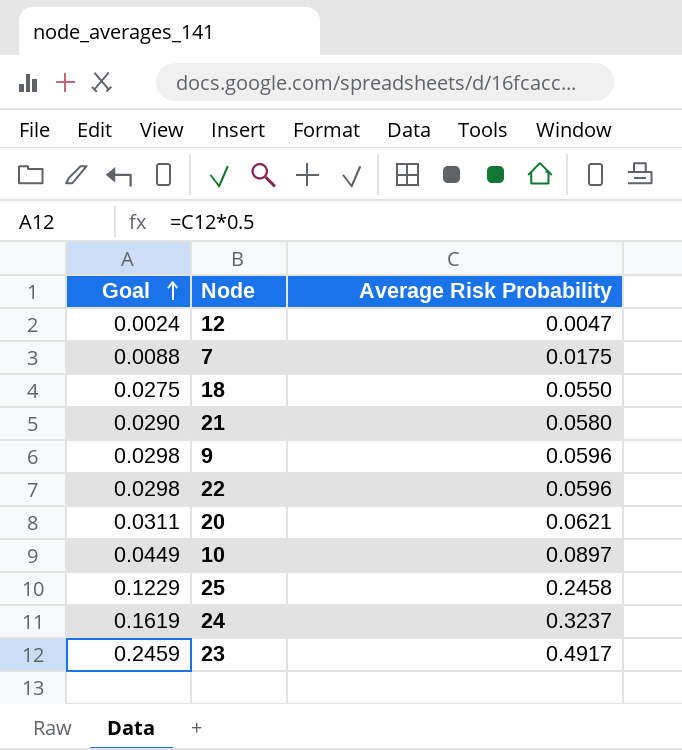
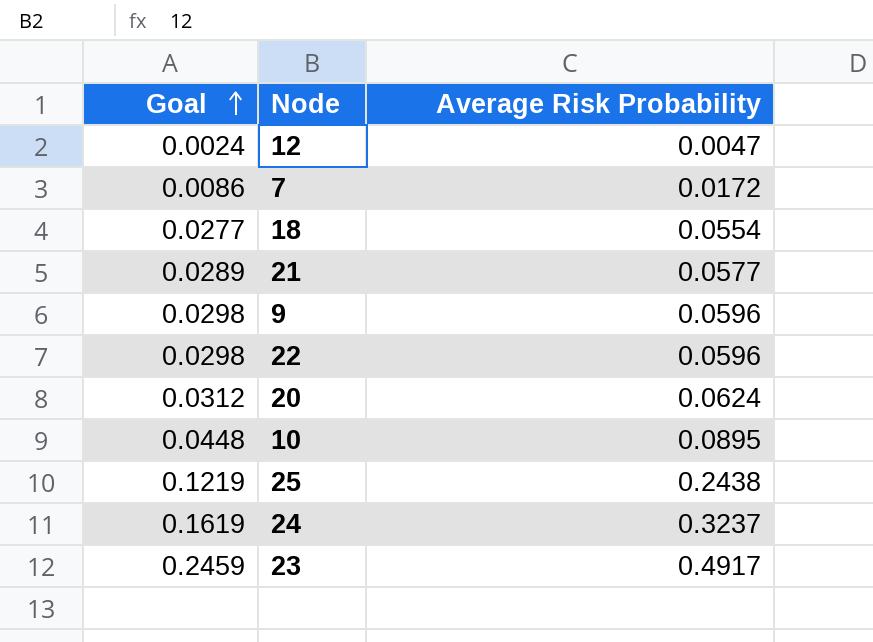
7 | Goal: 0.0088 -> 0.0086
7 | Average Risk Probability: 0.0175 -> 0.0172
18 | Goal: 0.0275 -> 0.0277
18 | Average Risk Probability: 0.0550 -> 0.0554
21 | Goal: 0.0290 -> 0.0289
21 | Average Risk Probability: 0.0580 -> 0.0577
20 | Goal: 0.0311 -> 0.0312
20 | Average Risk Probability: 0.0621 -> 0.0624
10 | Goal: 0.0449 -> 0.0448
10 | Average Risk Probability: 0.0897 -> 0.0895
25 | Goal: 0.1229 -> 0.1219
25 | Average Risk Probability: 0.2458 -> 0.2438

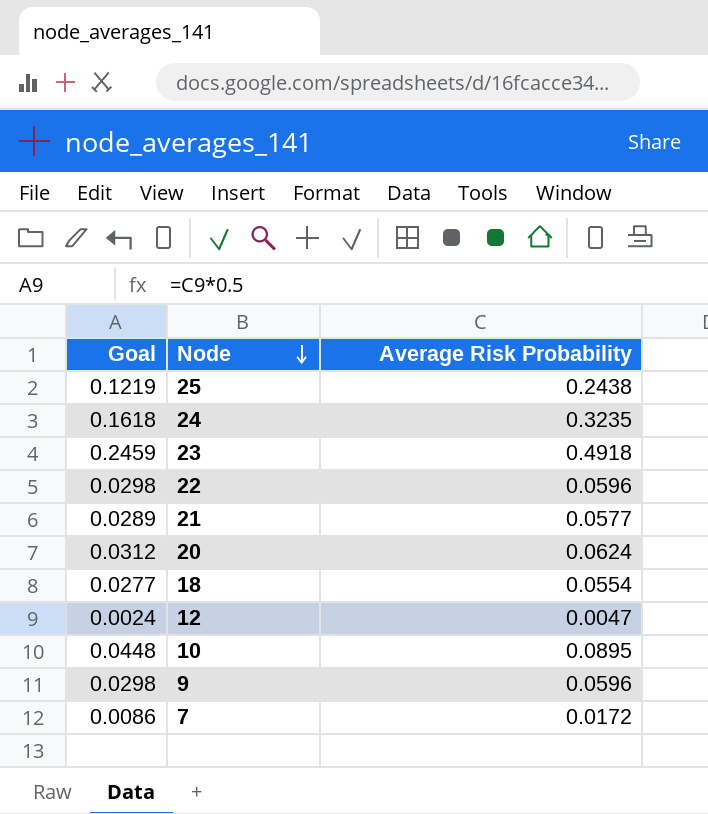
row order: Goal ascending -> Node descending
24 | Goal: 0.1619 -> 0.1618
24 | Average Risk Probability: 0.3237 -> 0.3235
23 | Average Risk Probability: 0.4917 -> 0.4918

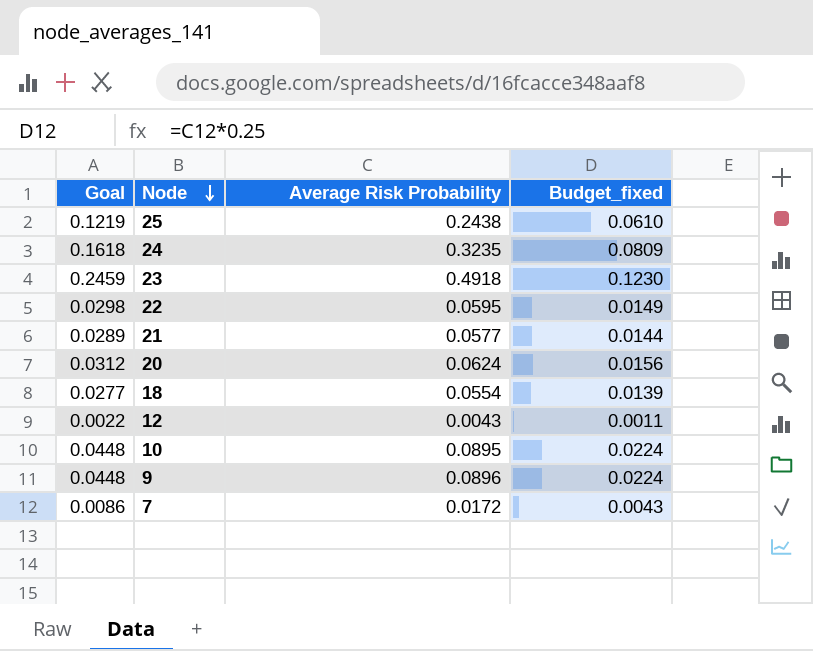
column Budget_fixed | formula: none -> [Average Risk Probability] * 0.25
22 | Average Risk Probability: 0.0596 -> 0.0595
12 | Goal: 0.0024 -> 0.0022
12 | Average Risk Probability: 0.0047 -> 0.0043
9 | Goal: 0.0298 -> 0.0448
9 | Average Risk Probability: 0.0596 -> 0.0896

